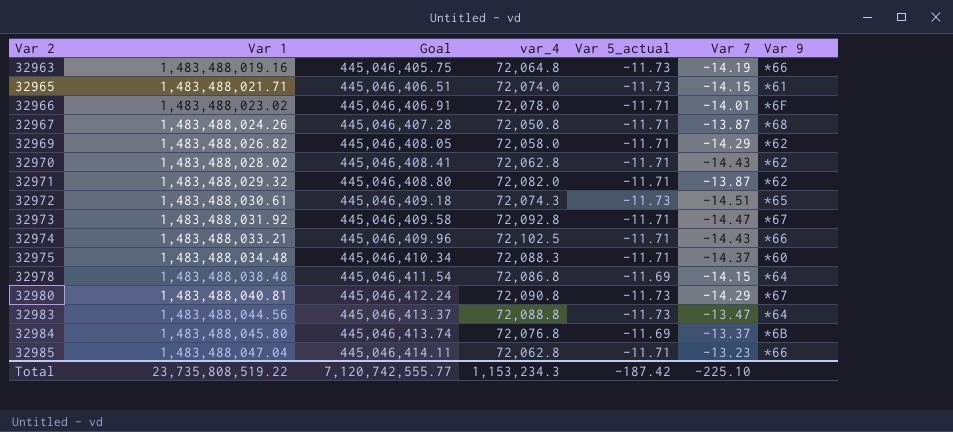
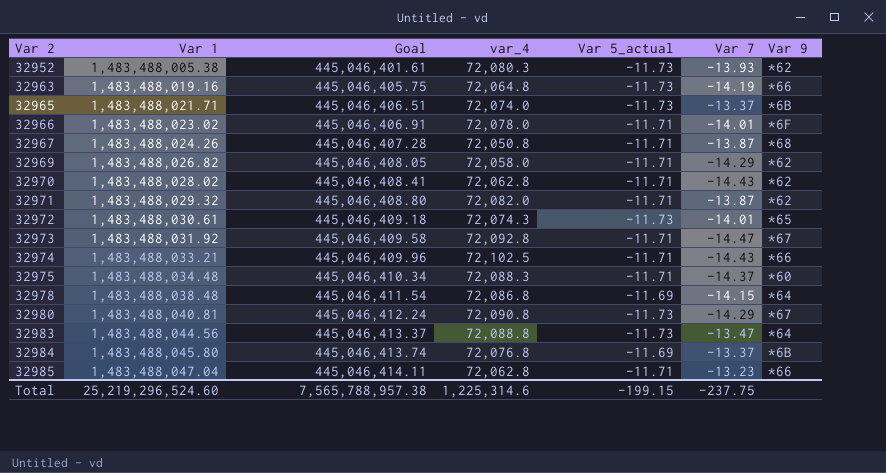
row 32952: none -> 1,483,488,005.38 | 445,046,401.61 | 72,080.3 | -11.73 | -13.93 | *62
32965 | Var 7: -14.15 -> -13.37
32965 | Var 9: *61 -> *6B
32972 | Var 7: -14.51 -> -14.01
Total | Var 1: 23,735,808,519.22 -> 25,219,296,524.60
Total | Goal: 7,120,742,555.77 -> 7,565,788,957.38
Total | var_4: 1,153,234.3 -> 1,225,314.6
Total | Var 5_actual: -187.42 -> -199.15
Total | Var 7: -225.10 -> -237.75

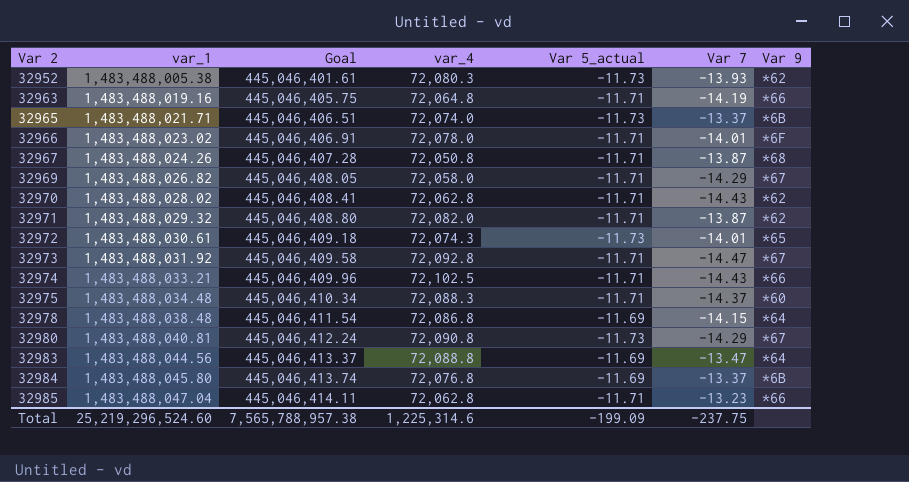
column name: Var 1 -> var_1
32963 | Var 5_actual: -11.73 -> -11.71
32969 | Var 9: *62 -> *67
32983 | Var 5_actual: -11.73 -> -11.69
Total | Var 5_actual: -199.15 -> -199.09

